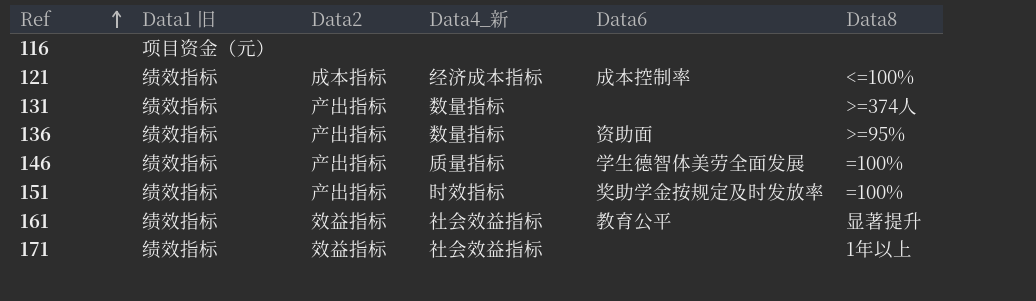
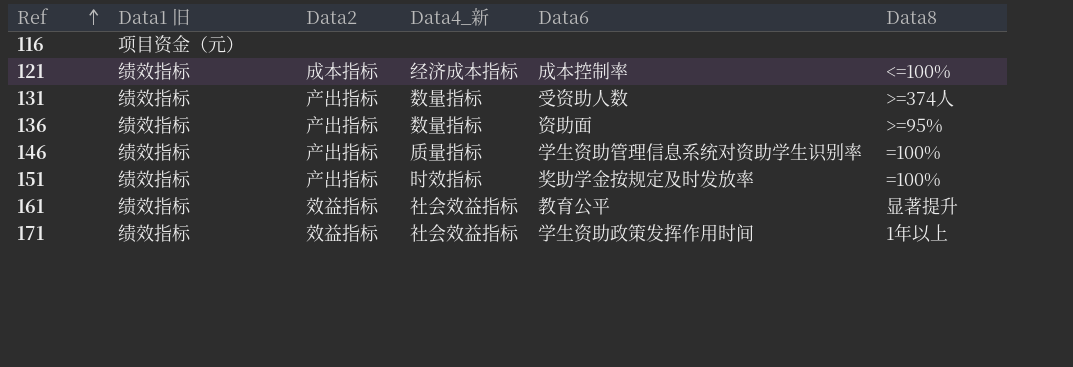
131 | Data6: none -> 受资助人数
146 | Data6: 学生德智体美劳全面发展 -> 学生资助管理信息系统对资助学生识别率
171 | Data6: none -> 学生资助政策发挥作用时间

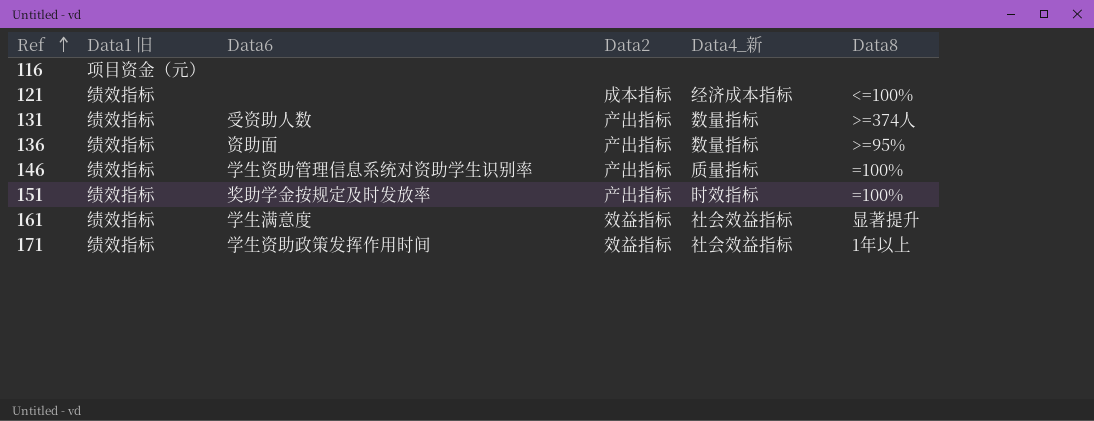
column Data6 | position: 5 -> 3
121 | Data6: 成本控制率 -> none
161 | Data6: 教育公平 -> 学生满意度

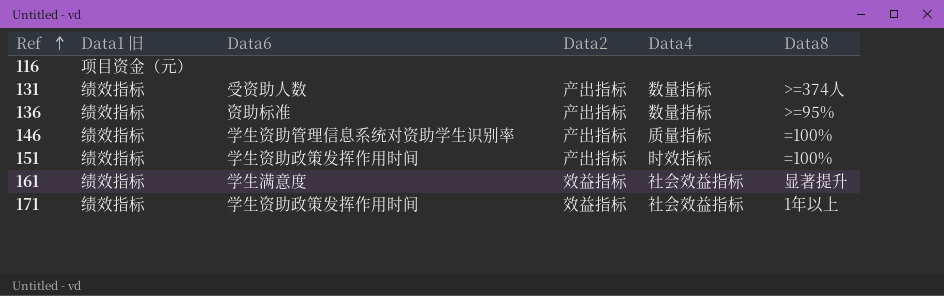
column name: Data4_新 -> Data4
row 121: 绩效指标 | none | 成本指标 | 经济成本指标 | <=100% -> none
136 | Data6: 资助面 -> 资助标准
151 | Data6: 奖助学金按规定及时发放率 -> 学生资助政策发挥作用时间

